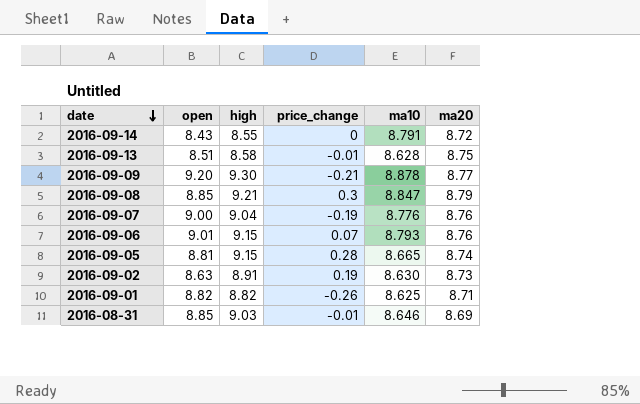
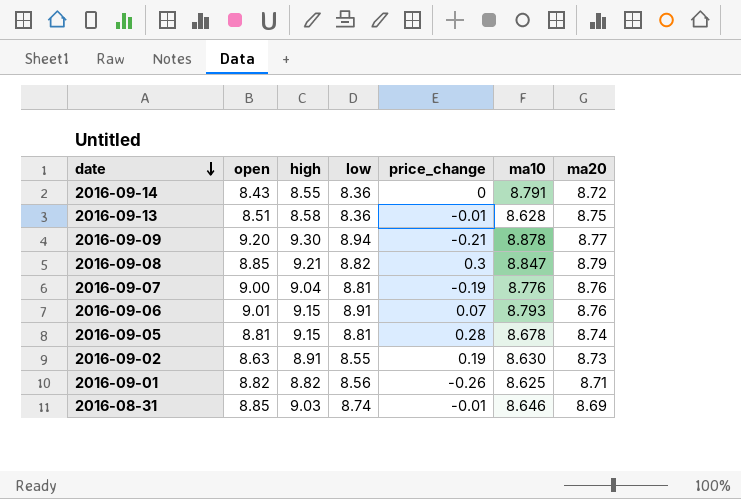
column low | position: none -> 4
2016-09-05 | ma10: 8.665 -> 8.678

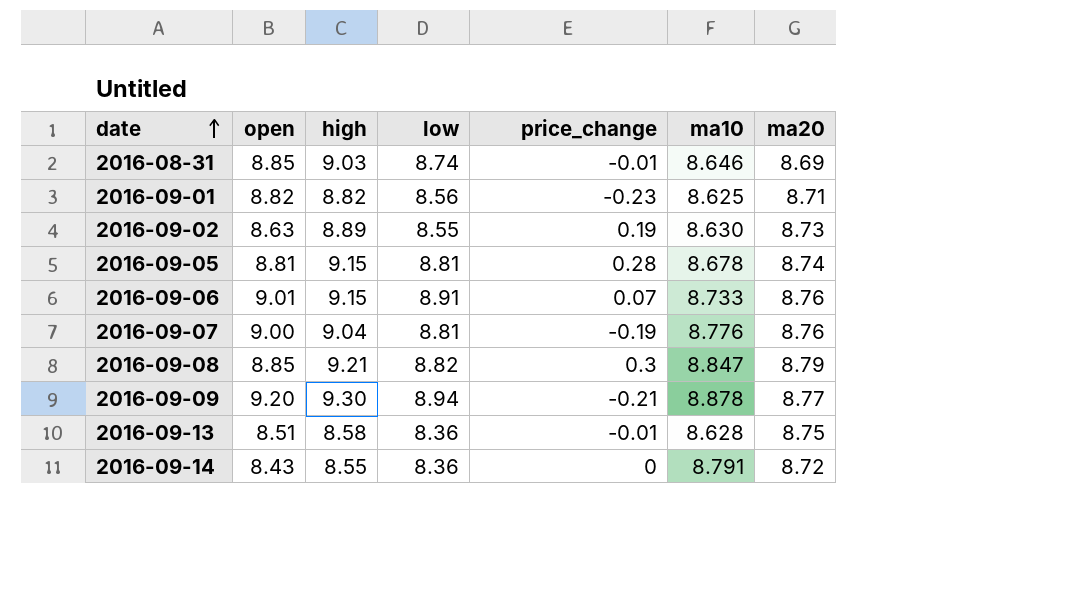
row order: date descending -> date ascending
2016-09-01 | price_change: -0.26 -> -0.23
2016-09-02 | high: 8.91 -> 8.89
2016-09-06 | ma10: 8.793 -> 8.733

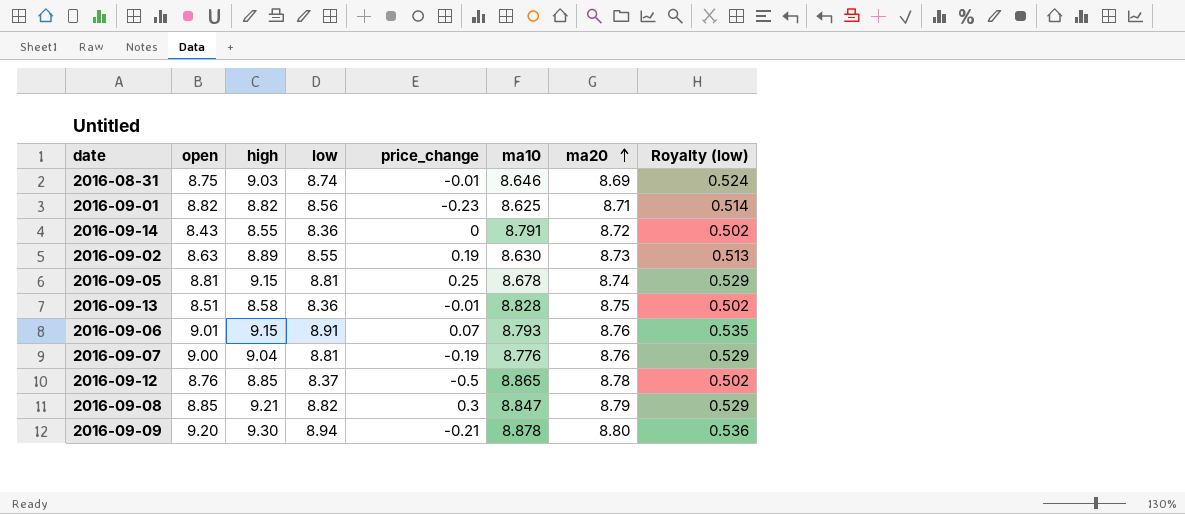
row order: date ascending -> ma20 ascending
column Royalty (low) | formula: none -> [low] * 0.06
2016-08-31 | open: 8.85 -> 8.75
2016-09-05 | price_change: 0.28 -> 0.25
2016-09-13 | ma10: 8.628 -> 8.828
2016-09-06 | ma10: 8.733 -> 8.793
row 2016-09-12: none -> 8.76 | 8.85 | 8.37 | -0.5 | 8.865 | 8.78 | 0.502
2016-09-09 | ma20: 8.77 -> 8.80

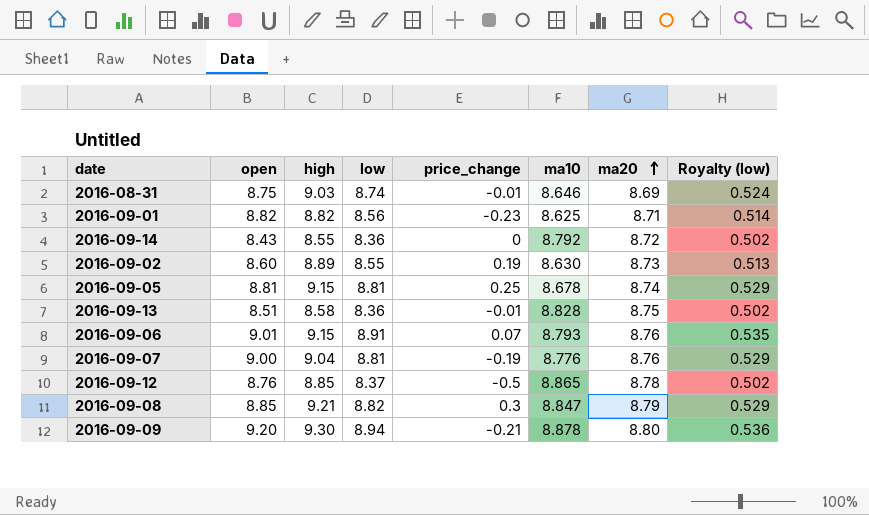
2016-09-14 | ma10: 8.791 -> 8.792
2016-09-02 | open: 8.63 -> 8.60

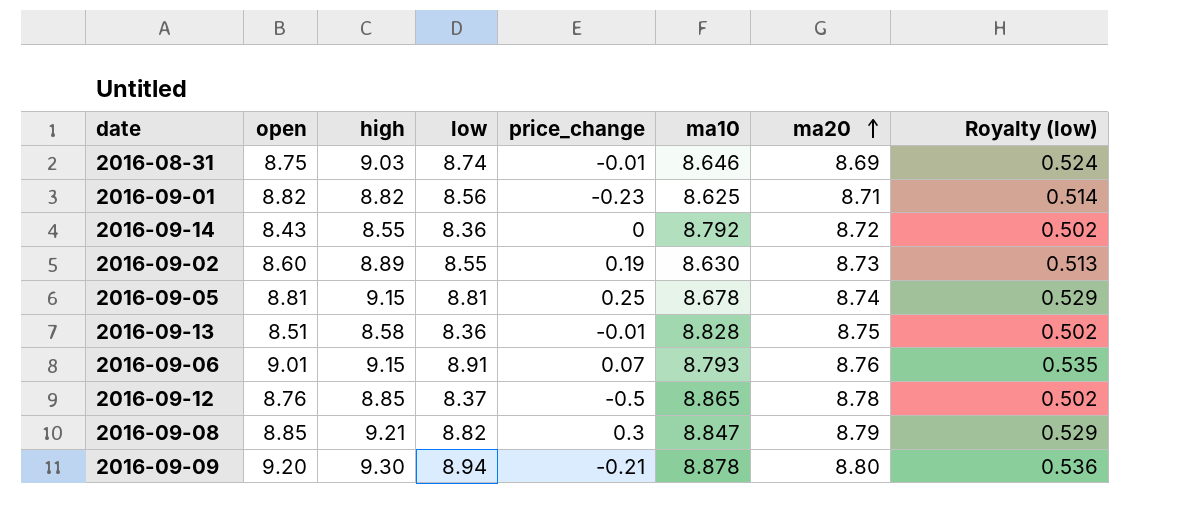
row 2016-09-07: 9.00 | 9.04 | 8.81 | -0.19 | 8.776 | 8.76 | 0.529 -> none

